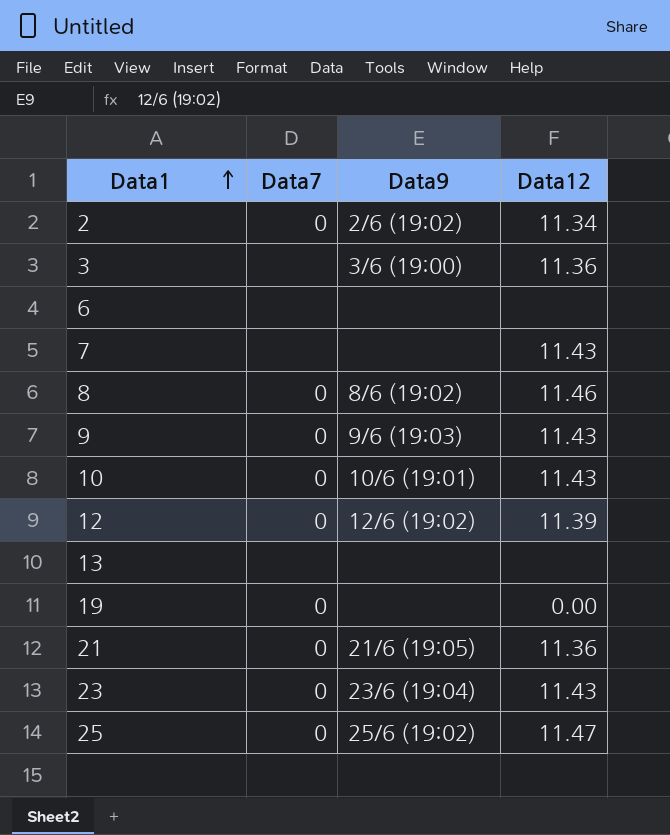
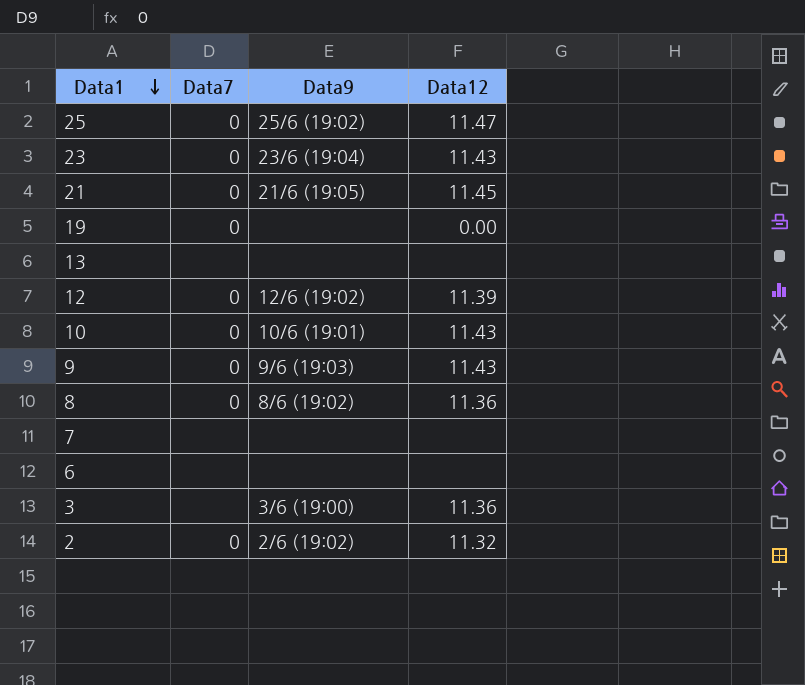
row order: Data1 ascending -> Data1 descending
21 | Data12: 11.36 -> 11.45
8 | Data12: 11.46 -> 11.36
7 | Data12: 11.43 -> none
2 | Data12: 11.34 -> 11.32

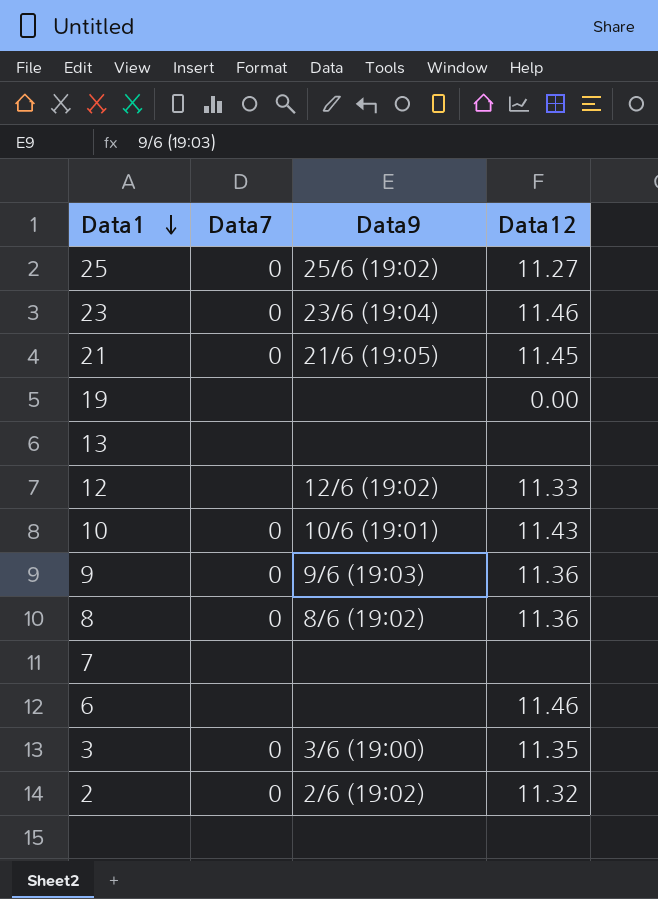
25 | Data12: 11.47 -> 11.27
23 | Data12: 11.43 -> 11.46
19 | Data7: 0 -> none
12 | Data7: 0 -> none
12 | Data12: 11.39 -> 11.33
9 | Data12: 11.43 -> 11.36
6 | Data12: none -> 11.46
3 | Data7: none -> 0
3 | Data12: 11.36 -> 11.35

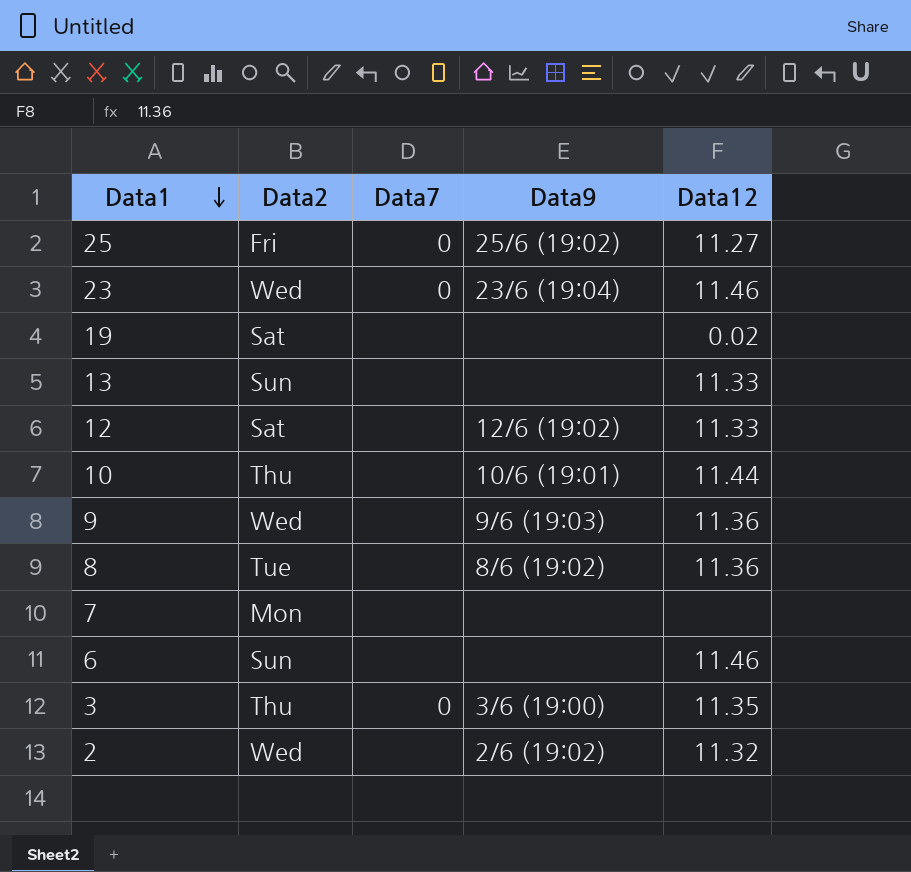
column Data2 | position: none -> 2
row 21: 0 | 21/6 (19:05) | 11.45 -> none
19 | Data12: 0.00 -> 0.02
13 | Data12: none -> 11.33
10 | Data7: 0 -> none
10 | Data12: 11.43 -> 11.44
9 | Data7: 0 -> none
8 | Data7: 0 -> none
2 | Data7: 0 -> none

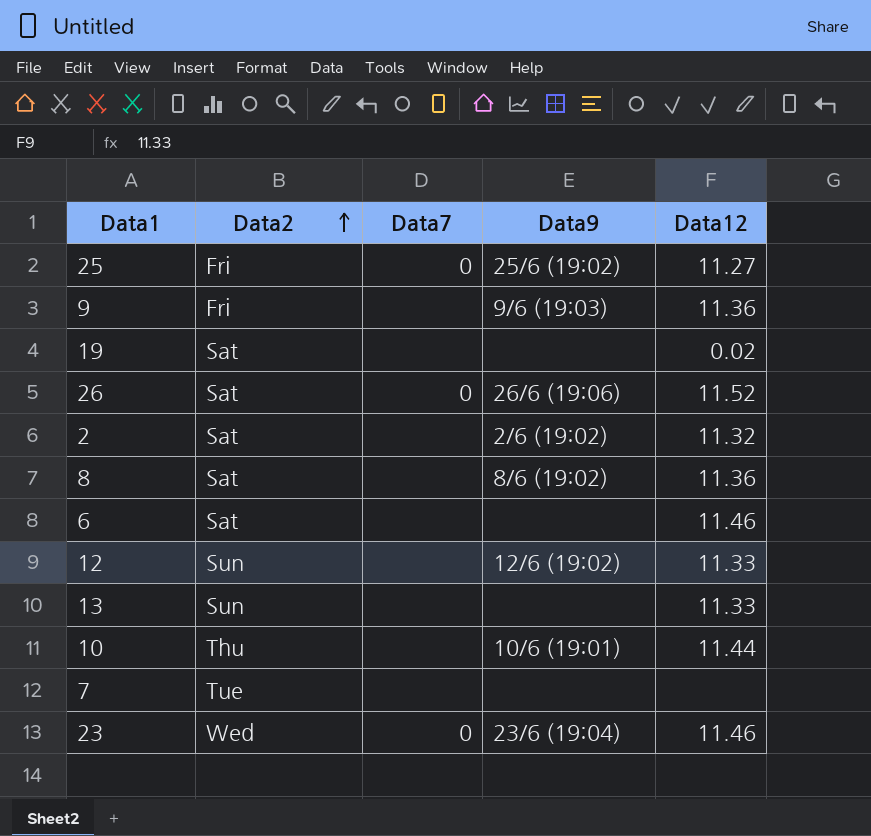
row order: Data1 descending -> Data2 ascending
row 3: Thu | 0 | 3/6 (19:00) | 11.35 -> none
9 | Data2: Wed -> Fri
row 26: none -> Sat | 0 | 26/6 (19:06) | 11.52
2 | Data2: Wed -> Sat
8 | Data2: Tue -> Sat
6 | Data2: Sun -> Sat
12 | Data2: Sat -> Sun
7 | Data2: Mon -> Tue

